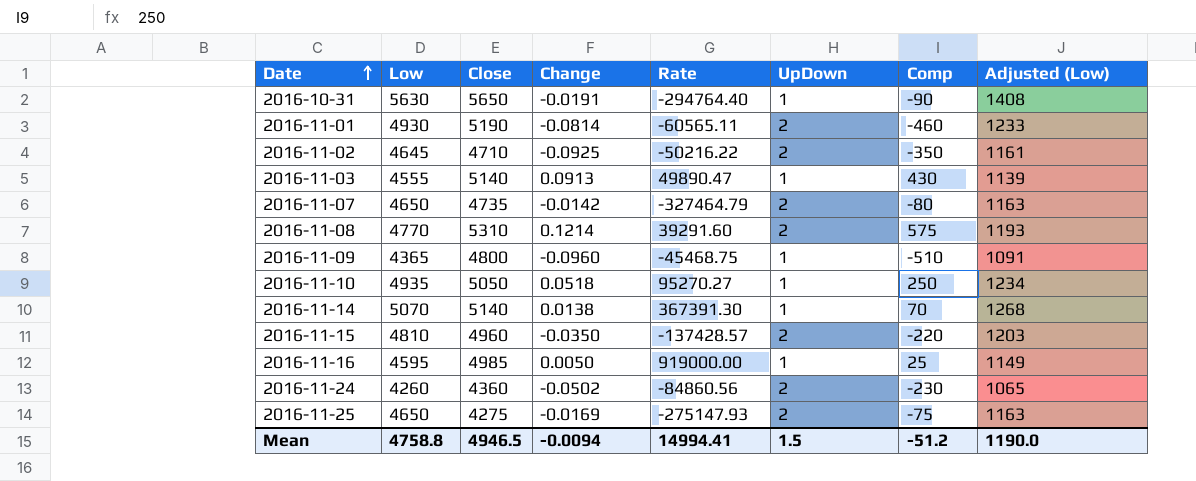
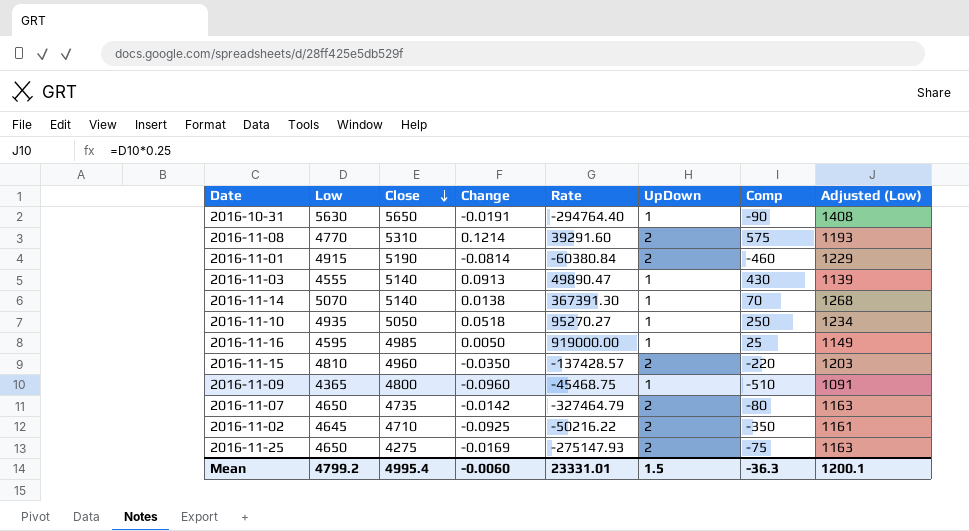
row order: Date ascending -> Close descending
row 2016-11-24: 4260 | 4360 | -0.0502 | -84860.56 | 2 | -230 | 1065 -> none
2016-11-01 | Low: 4930 -> 4915
2016-11-01 | Rate: -60565.11 -> -60380.84
2016-11-01 | Adjusted (Low): 1233 -> 1229
Mean | Low: 4758.8 -> 4799.2
Mean | Close: 4946.5 -> 4995.4
Mean | Change: -0.0094 -> -0.0060
Mean | Rate: 14994.41 -> 23331.01
Mean | Comp: -51.2 -> -36.3
Mean | Adjusted (Low): 1190.0 -> 1200.1

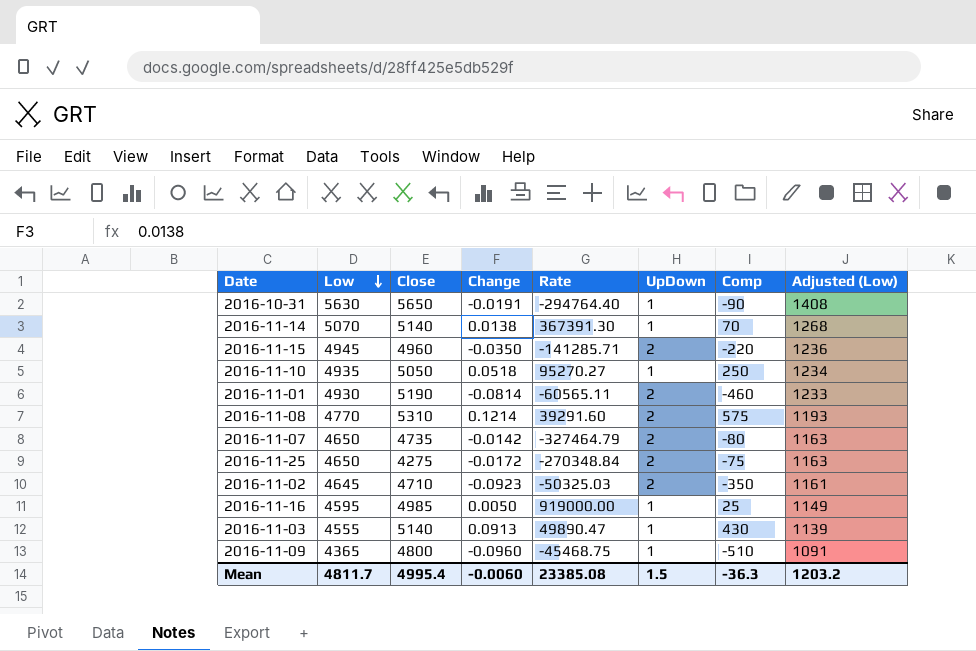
row order: Close descending -> Low descending
2016-11-15 | Low: 4810 -> 4945
2016-11-15 | Rate: -137428.57 -> -141285.71
2016-11-15 | Adjusted (Low): 1203 -> 1236
2016-11-01 | Low: 4915 -> 4930
2016-11-01 | Rate: -60380.84 -> -60565.11
2016-11-01 | Adjusted (Low): 1229 -> 1233
2016-11-25 | Change: -0.0169 -> -0.0172
2016-11-25 | Rate: -275147.93 -> -270348.84
2016-11-02 | Change: -0.0925 -> -0.0923
2016-11-02 | Rate: -50216.22 -> -50325.03
Mean | Low: 4799.2 -> 4811.7
Mean | Rate: 23331.01 -> 23385.08
Mean | Adjusted (Low): 1200.1 -> 1203.2

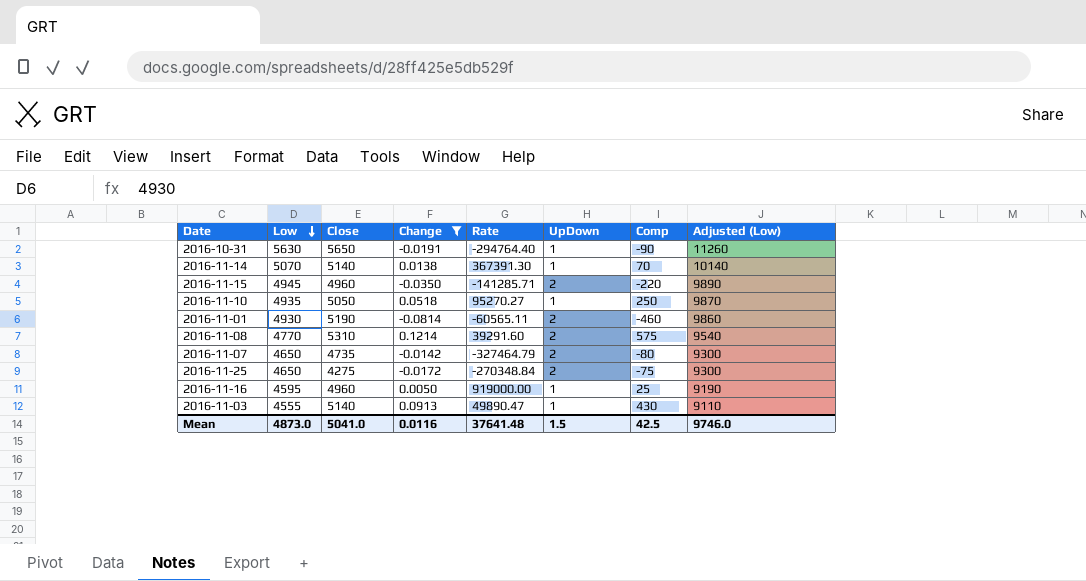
filter: none -> Change >= -0.0814
column Adjusted (Low) | formula: [Low] * 0.25 -> [Low] * 2
2016-11-16 | Close: 4985 -> 4960
Mean | Low: 4811.7 -> 4873.0
Mean | Close: 4995.4 -> 5041.0
Mean | Change: -0.0060 -> 0.0116
Mean | Rate: 23385.08 -> 37641.48
Mean | Comp: -36.3 -> 42.5
Mean | Adjusted (Low): 1203.2 -> 9746.0

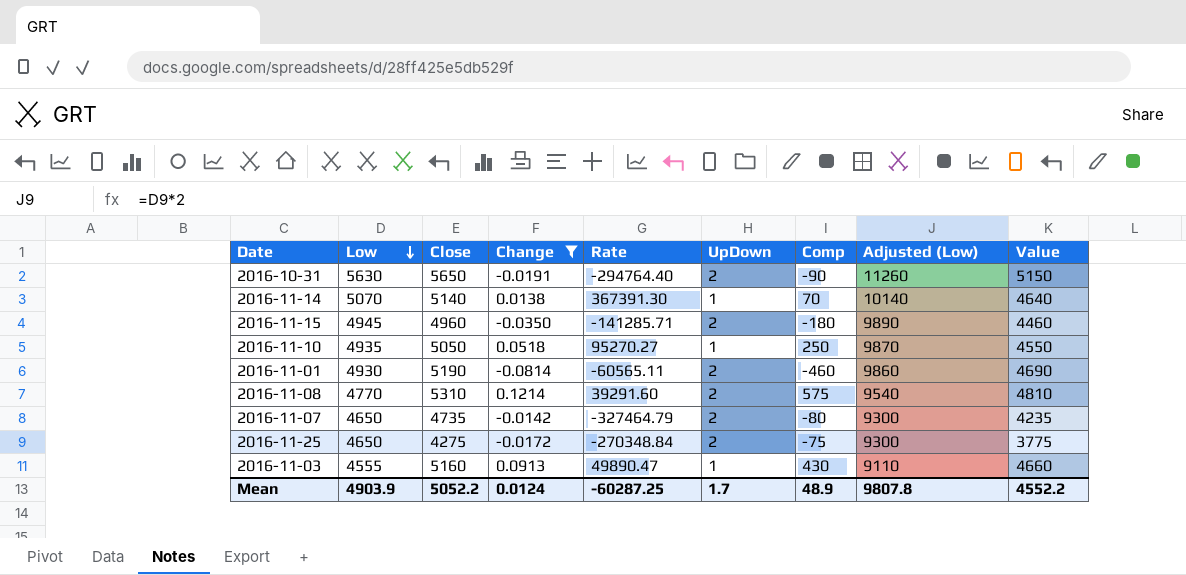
column Value | formula: none -> [Close] - 500
row 2016-11-16: 4595 | 4960 | 0.0050 | 919000.00 | 1 | 25 | 9190 -> none
2016-10-31 | UpDown: 1 -> 2
2016-11-15 | Comp: -220 -> -180
2016-11-03 | Close: 5140 -> 5160
Mean | Low: 4873.0 -> 4903.9
Mean | Close: 5041.0 -> 5052.2
Mean | Change: 0.0116 -> 0.0124
Mean | Rate: 37641.48 -> -60287.25
Mean | UpDown: 1.5 -> 1.7
Mean | Comp: 42.5 -> 48.9
Mean | Adjusted (Low): 9746.0 -> 9807.8

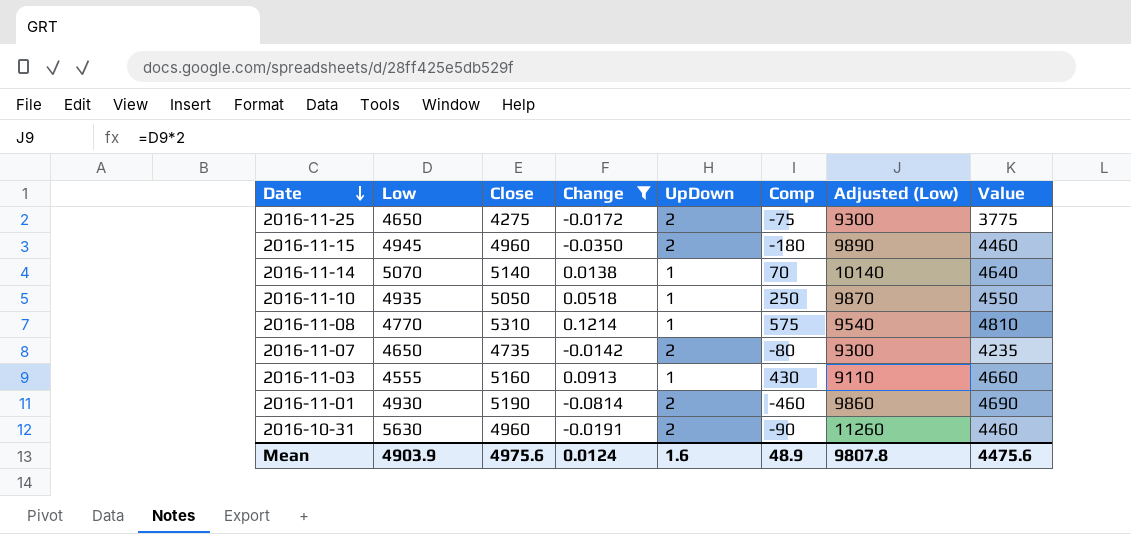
row order: Low descending -> Date descending
column Rate | formula: [Low] / [Change] -> none
2016-11-08 | UpDown: 2 -> 1
2016-10-31 | Close: 5650 -> 4960
2016-10-31 | Value: 5150 -> 4460
Mean | Close: 5052.2 -> 4975.6
Mean | UpDown: 1.7 -> 1.6
Mean | Value: 4552.2 -> 4475.6

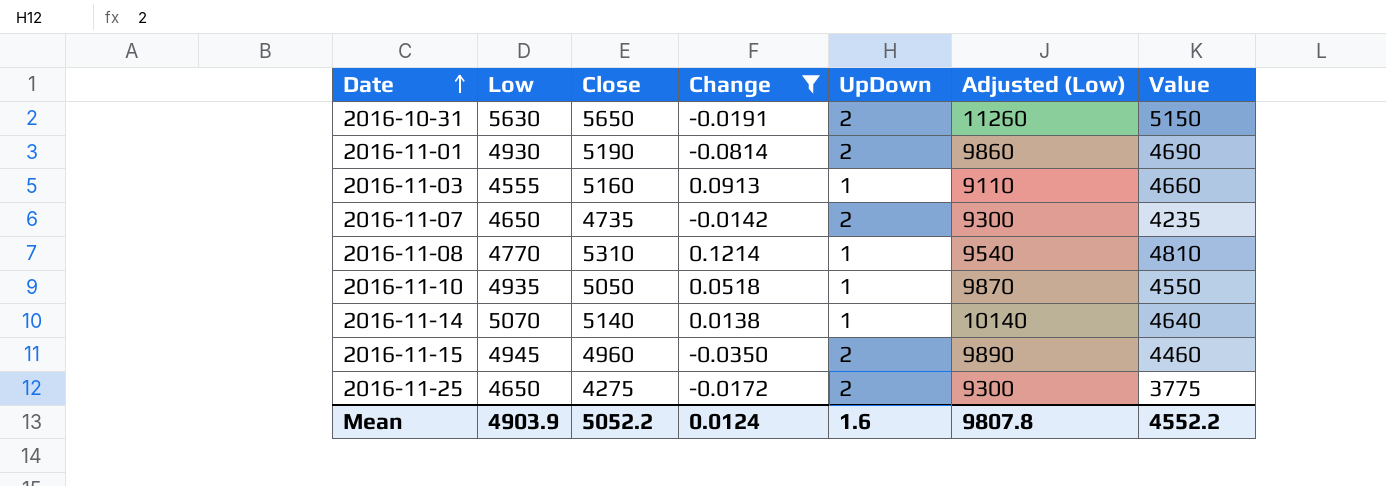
row order: Date descending -> Date ascending
column Comp | position: 6 -> none
2016-10-31 | Close: 4960 -> 5650
2016-10-31 | Value: 4460 -> 5150
Mean | Close: 4975.6 -> 5052.2
Mean | Value: 4475.6 -> 4552.2

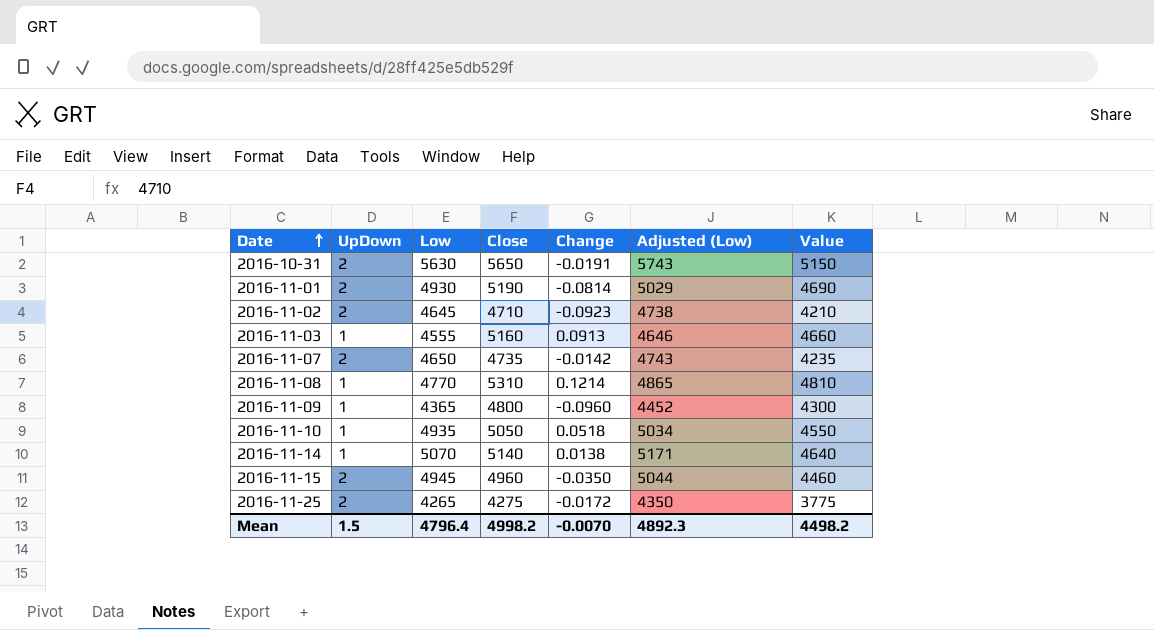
filter: Change >= -0.0814 -> none
column UpDown | position: 5 -> 2
column Adjusted (Low) | formula: [Low] * 2 -> [Low] * 1.02
2016-11-25 | Low: 4650 -> 4265
Mean | UpDown: 1.6 -> 1.5
Mean | Low: 4903.9 -> 4796.4
Mean | Close: 5052.2 -> 4998.2
Mean | Change: 0.0124 -> -0.0070
Mean | Adjusted (Low): 9807.8 -> 4892.3
Mean | Value: 4552.2 -> 4498.2

